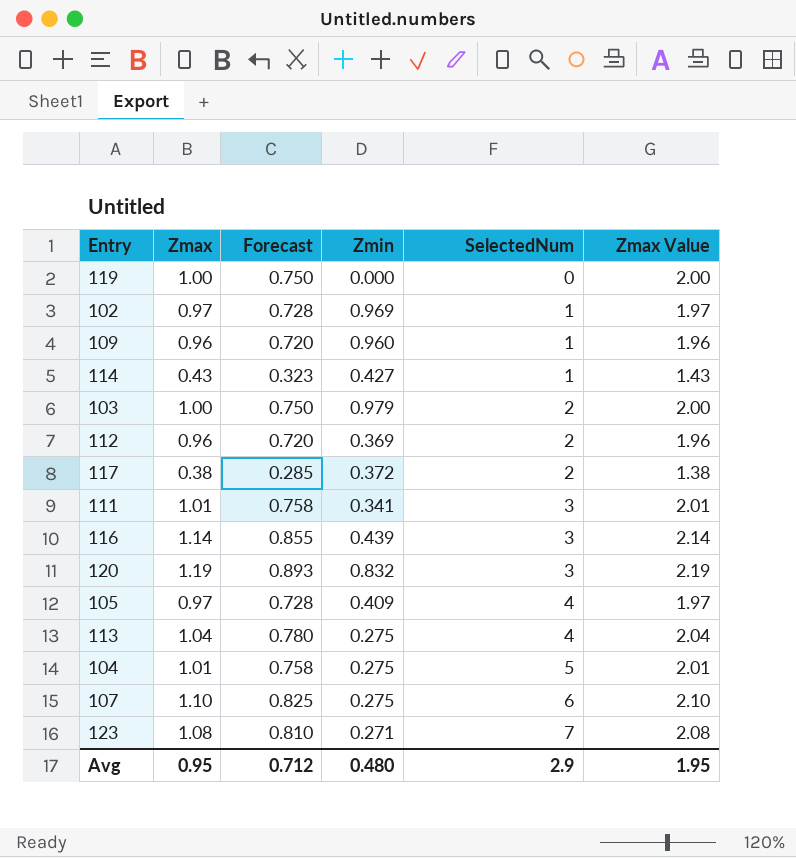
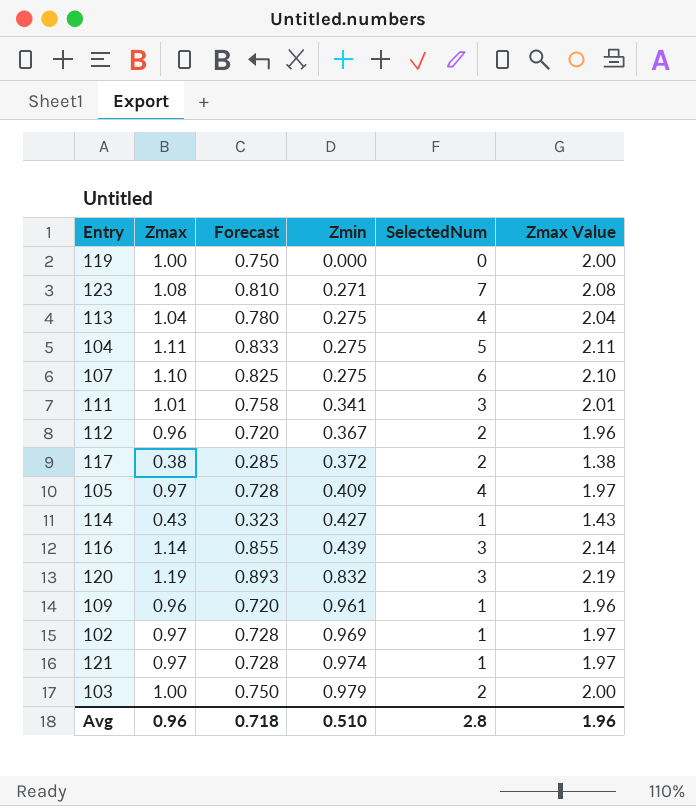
row order: SelectedNum ascending -> Zmin ascending
104 | Zmax: 1.01 -> 1.11
104 | Forecast: 0.758 -> 0.833
104 | Zmax Value: 2.01 -> 2.11
112 | Zmin: 0.369 -> 0.367
109 | Zmin: 0.960 -> 0.961
row 121: none -> 0.97 | 0.728 | 0.974 | 1 | 1.97
Avg | Zmax: 0.95 -> 0.96
Avg | Forecast: 0.712 -> 0.718
Avg | Zmin: 0.480 -> 0.510
Avg | SelectedNum: 2.9 -> 2.8
Avg | Zmax Value: 1.95 -> 1.96

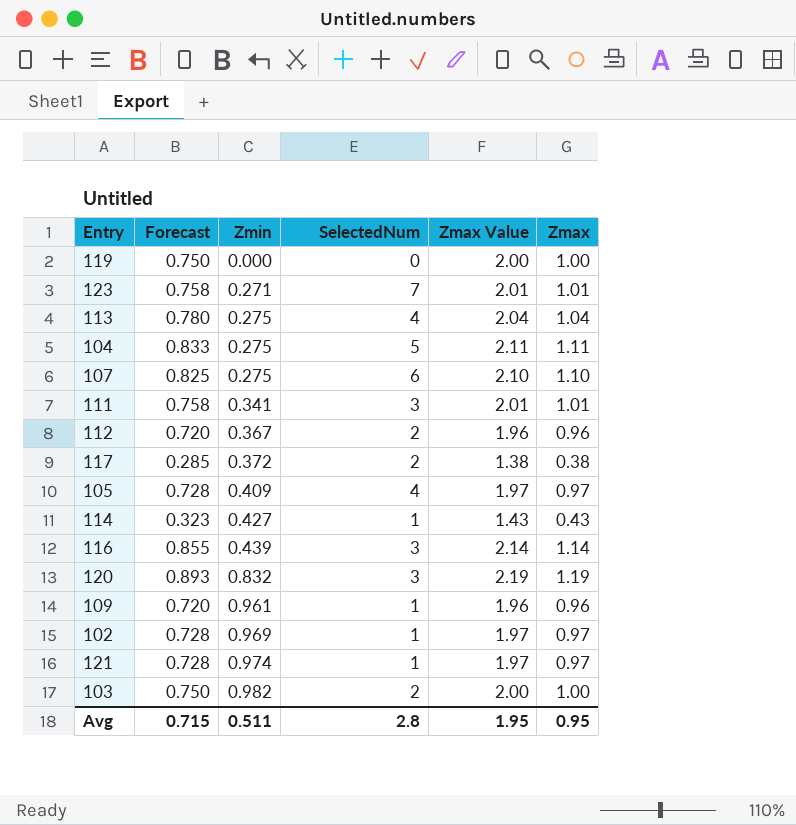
column Zmax | position: 2 -> 6
123 | Forecast: 0.810 -> 0.758
123 | Zmax Value: 2.08 -> 2.01
123 | Zmax: 1.08 -> 1.01
103 | Zmin: 0.979 -> 0.982
Avg | Forecast: 0.718 -> 0.715
Avg | Zmin: 0.510 -> 0.511
Avg | Zmax Value: 1.96 -> 1.95
Avg | Zmax: 0.96 -> 0.95

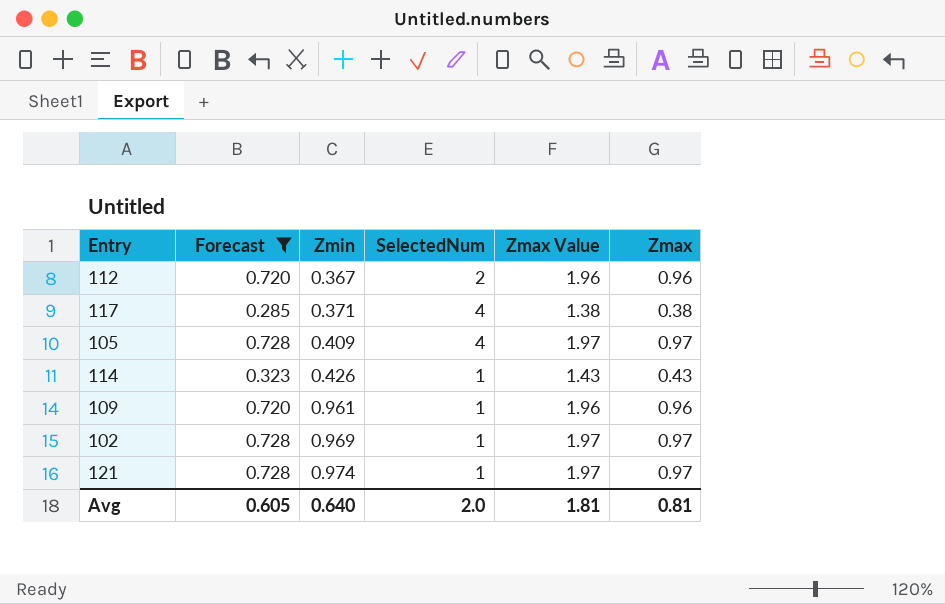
filter: none -> Forecast <= 0.728
117 | Zmin: 0.372 -> 0.371
117 | SelectedNum: 2 -> 4
114 | Zmin: 0.427 -> 0.426
Avg | Forecast: 0.715 -> 0.605
Avg | Zmin: 0.511 -> 0.640
Avg | SelectedNum: 2.8 -> 2.0
Avg | Zmax Value: 1.95 -> 1.81
Avg | Zmax: 0.95 -> 0.81

